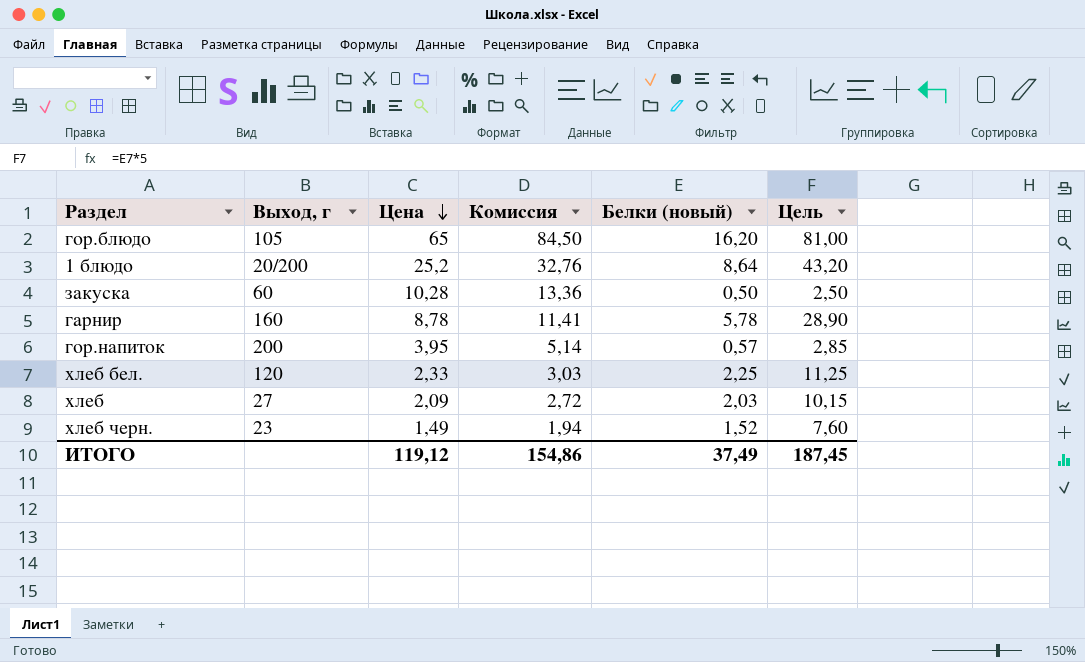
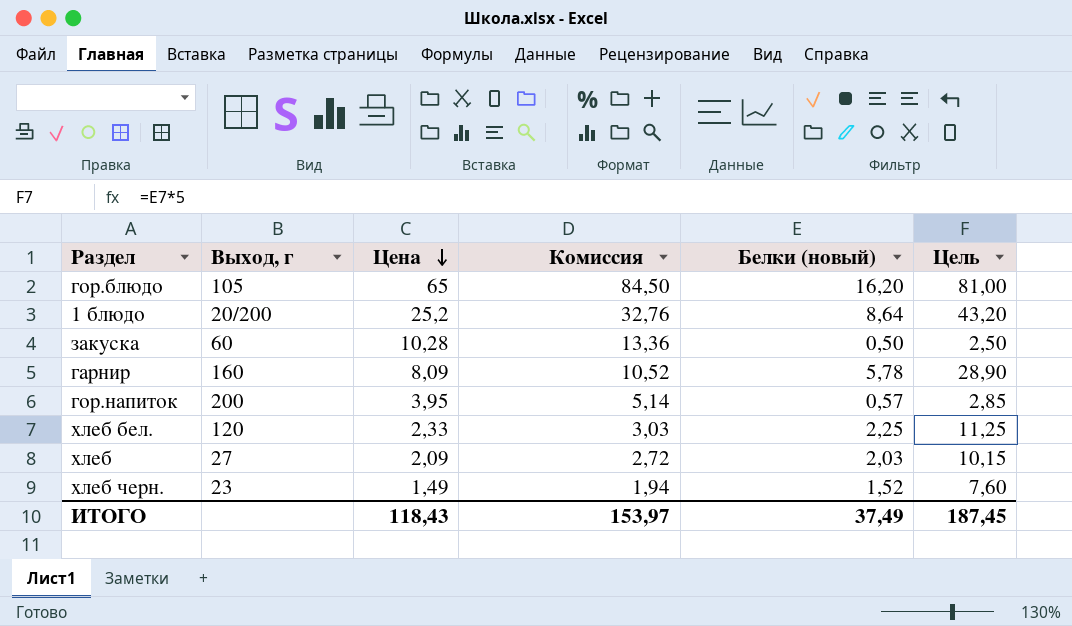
гарнир | Цена: 8,78 -> 8,09
гарнир | Комиссия: 11,41 -> 10,52
ИТОГО | Цена: 119,12 -> 118,43
ИТОГО | Комиссия: 154,86 -> 153,97

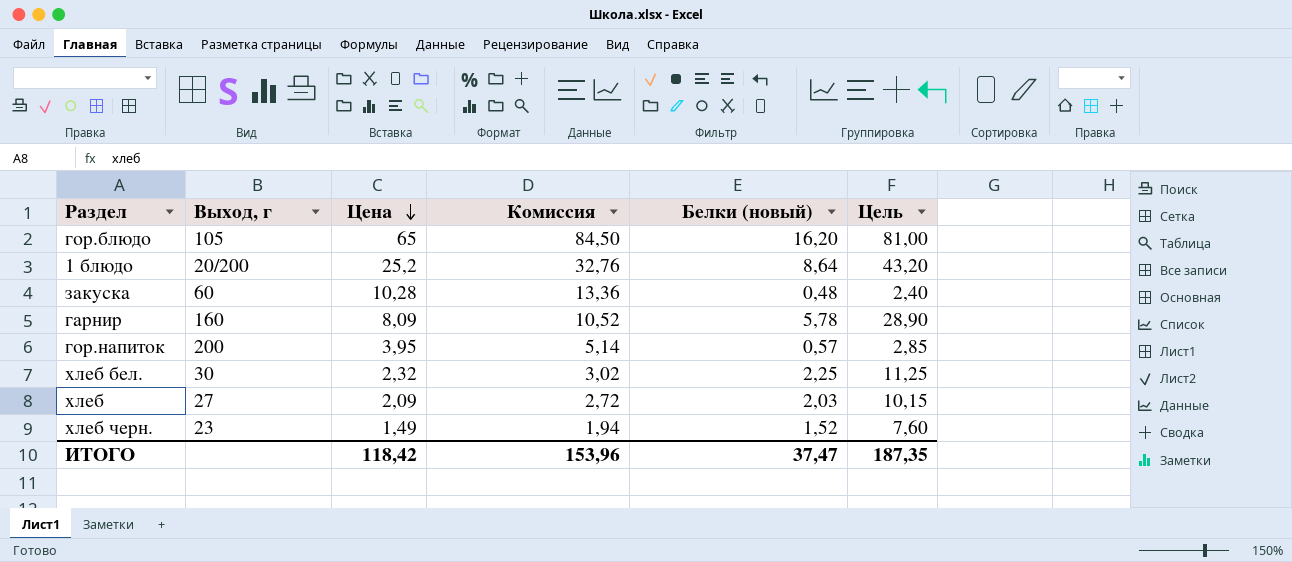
закуска | Белки (новый): 0,50 -> 0,48
закуска | Цель: 2,50 -> 2,40
хлеб бел. | Выход, г: 120 -> 30
хлеб бел. | Цена: 2,33 -> 2,32
хлеб бел. | Комиссия: 3,03 -> 3,02
ИТОГО | Цена: 118,43 -> 118,42
ИТОГО | Комиссия: 153,97 -> 153,96
ИТОГО | Белки (новый): 37,49 -> 37,47
ИТОГО | Цель: 187,45 -> 187,35

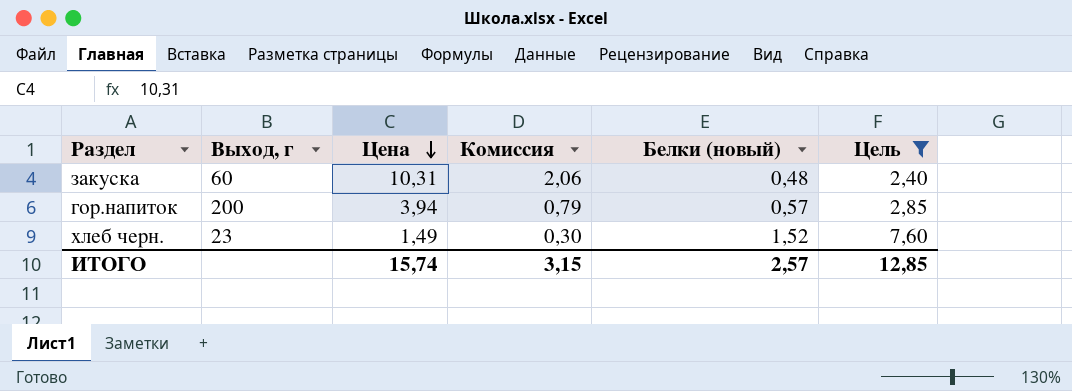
filter: none -> Цель <= 7,60
column Комиссия | formula: [Цена] * 1,3 -> [Цена] * 0,2
закуска | Цена: 10,28 -> 10,31
гор.напиток | Цена: 3,95 -> 3,94
ИТОГО | Цена: 118,42 -> 15,74
ИТОГО | Комиссия: 153,96 -> 3,15
ИТОГО | Белки (новый): 37,47 -> 2,57
ИТОГО | Цель: 187,35 -> 12,85

